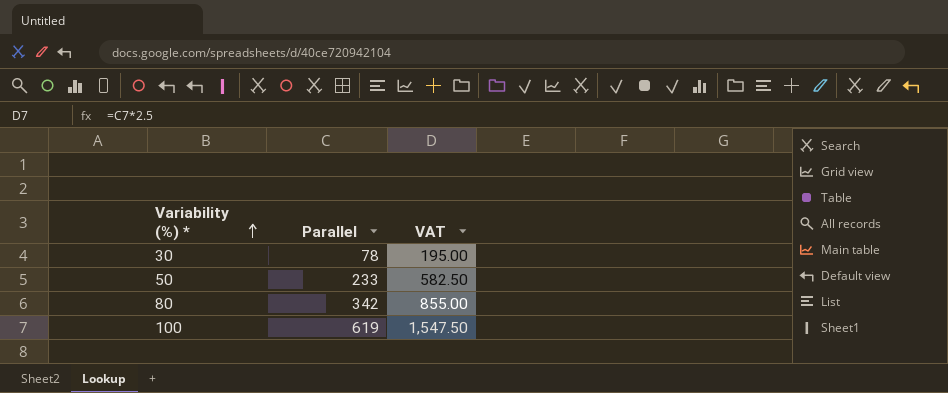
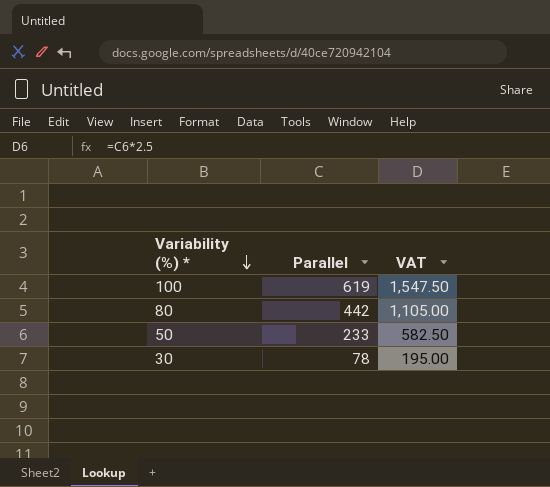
row order: Variability (%) * ascending -> Variability (%) * descending
80 | Parallel: 342 -> 442
80 | VAT: 855.00 -> 1,105.00

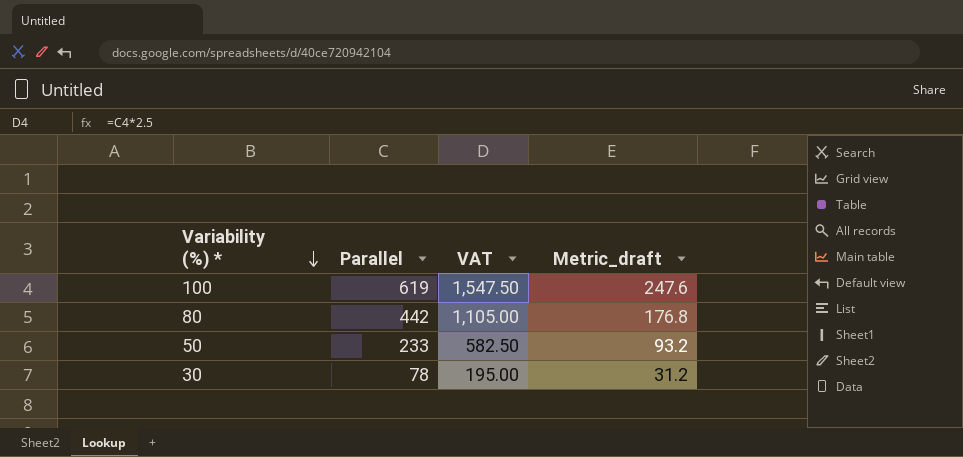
column Metric_draft | formula: none -> [Parallel] * 0.4

